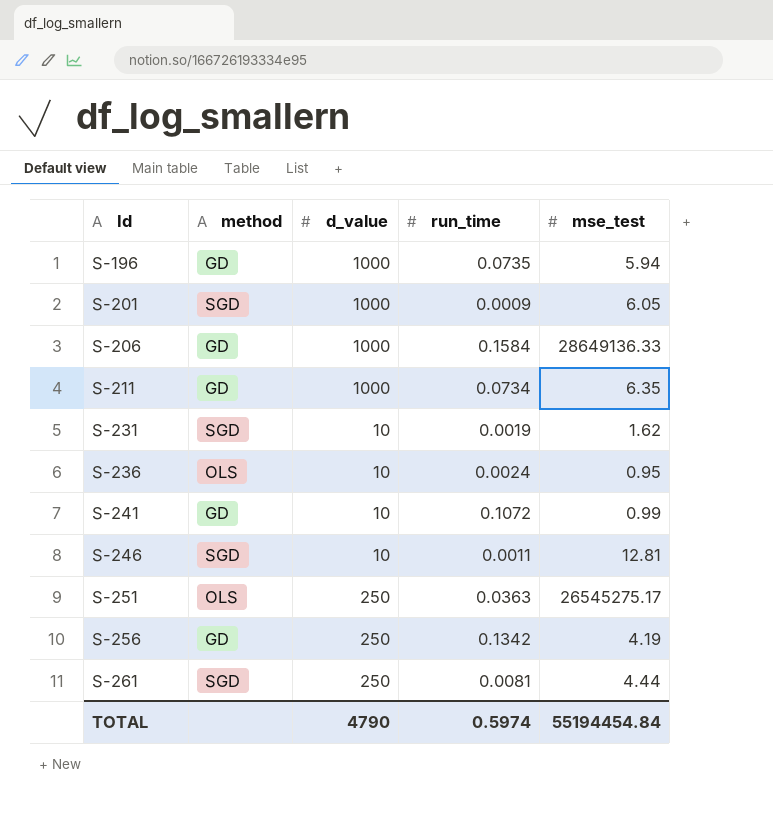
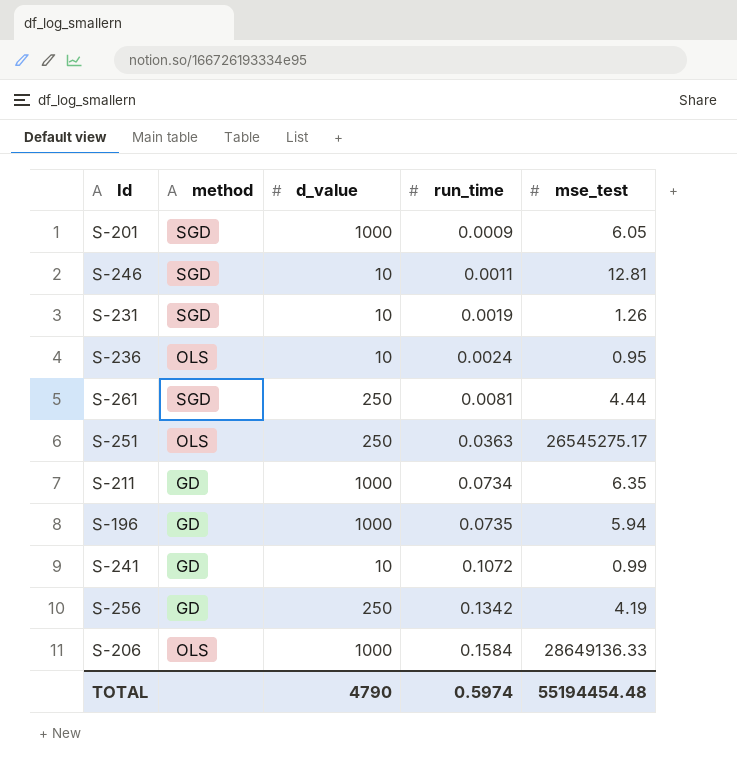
row order: Id ascending -> run_time ascending
S-231 | mse_test: 1.62 -> 1.26
S-206 | method: GD -> OLS
TOTAL | mse_test: 55194454.84 -> 55194454.48

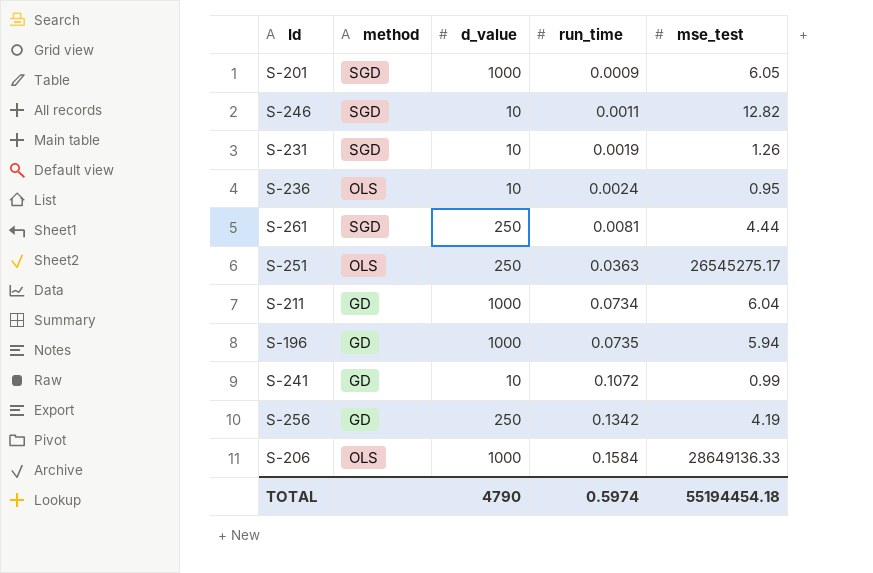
S-246 | mse_test: 12.81 -> 12.82
S-211 | mse_test: 6.35 -> 6.04
TOTAL | mse_test: 55194454.48 -> 55194454.18

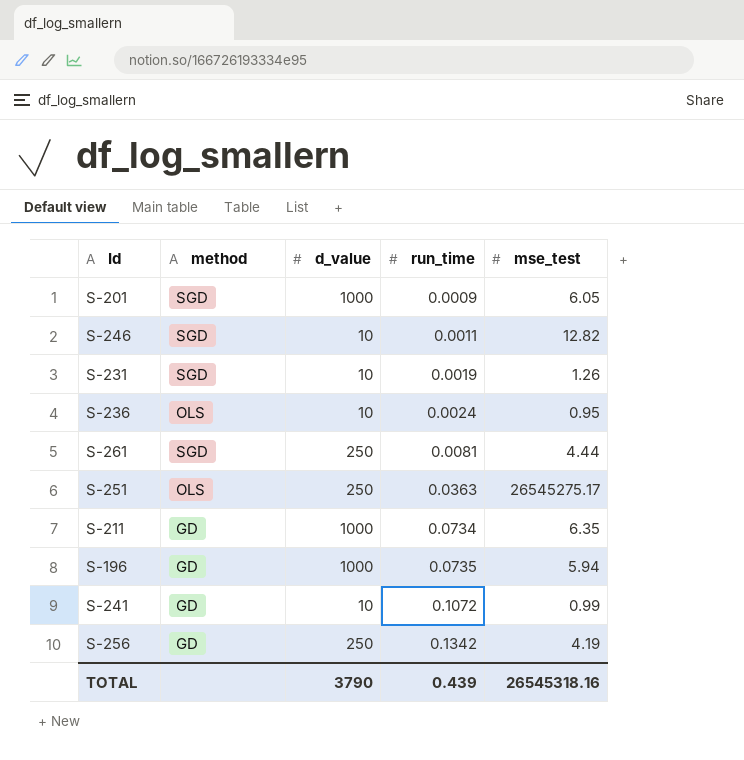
row S-206: OLS | 1000 | 0.1584 | 28649136.33 -> none
S-211 | mse_test: 6.04 -> 6.35
TOTAL | d_value: 4790 -> 3790
TOTAL | run_time: 0.5974 -> 0.439
TOTAL | mse_test: 55194454.18 -> 26545318.16

